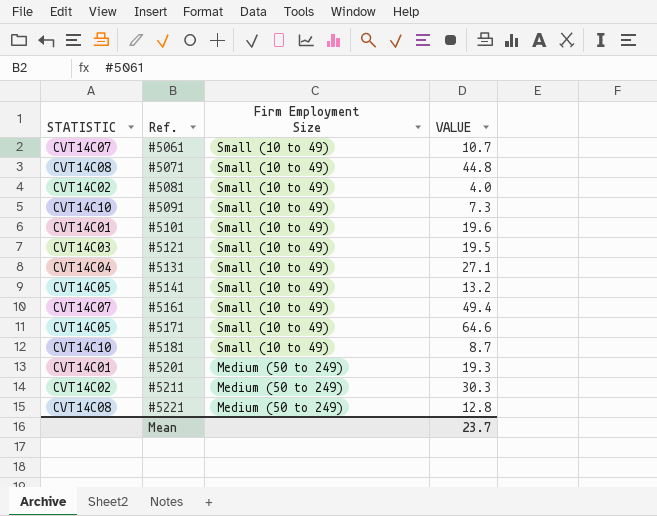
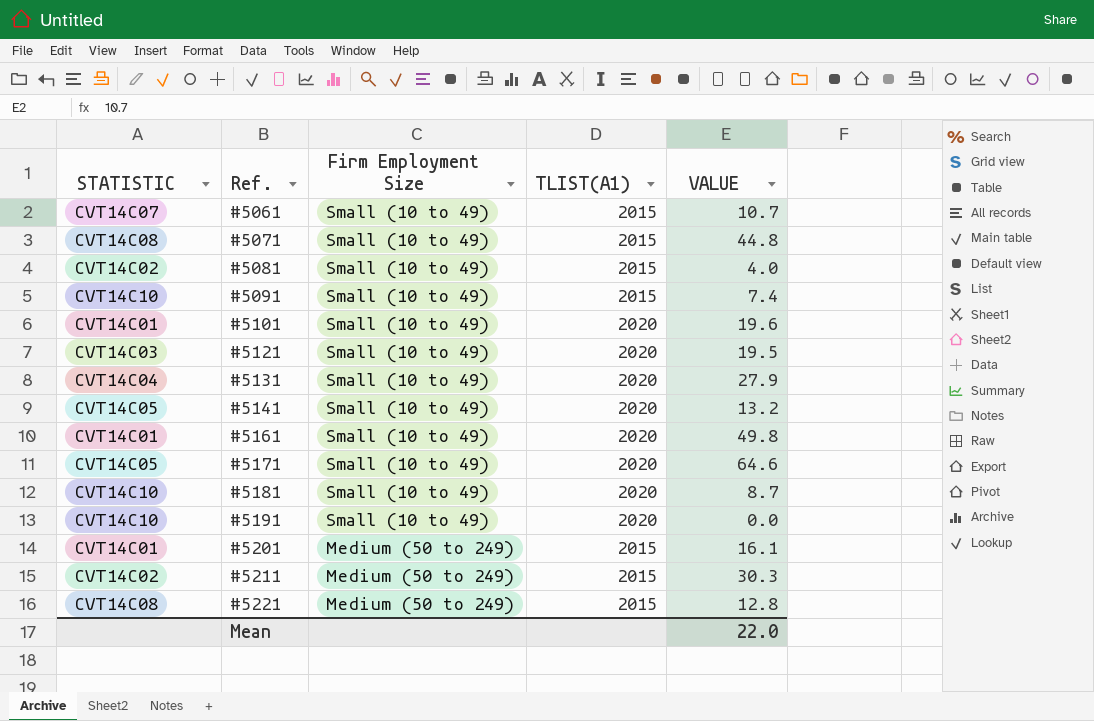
column TLIST(A1) | position: none -> 4
#5091 | VALUE: 7.3 -> 7.4
#5131 | VALUE: 27.1 -> 27.9
#5161 | STATISTIC: CVT14C07 -> CVT14C01
#5161 | VALUE: 49.4 -> 49.8
row #5191: none -> CVT14C10 | Small (10 to 49) | 2020 | 0.0
#5201 | VALUE: 19.3 -> 16.1
Mean | VALUE: 23.7 -> 22.0

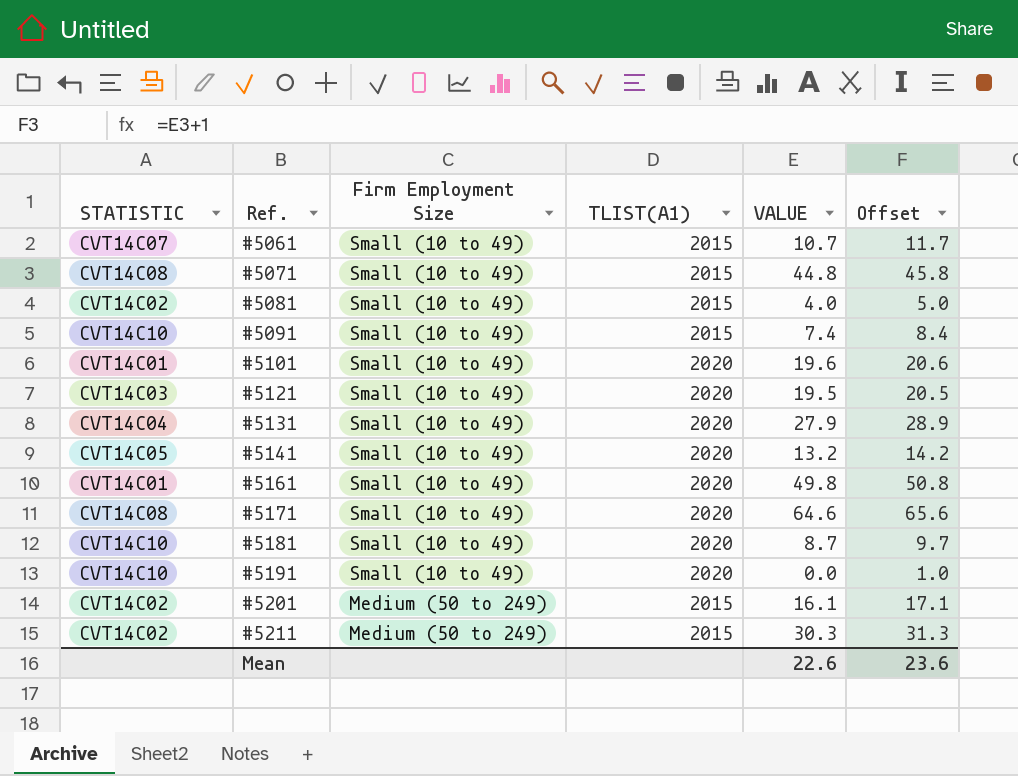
column Offset | formula: none -> [VALUE] + 1
row #5221: CVT14C08 | Medium (50 to 249) | 2015 | 12.8 -> none
#5171 | STATISTIC: CVT14C05 -> CVT14C08
#5201 | STATISTIC: CVT14C01 -> CVT14C02
Mean | VALUE: 22.0 -> 22.6

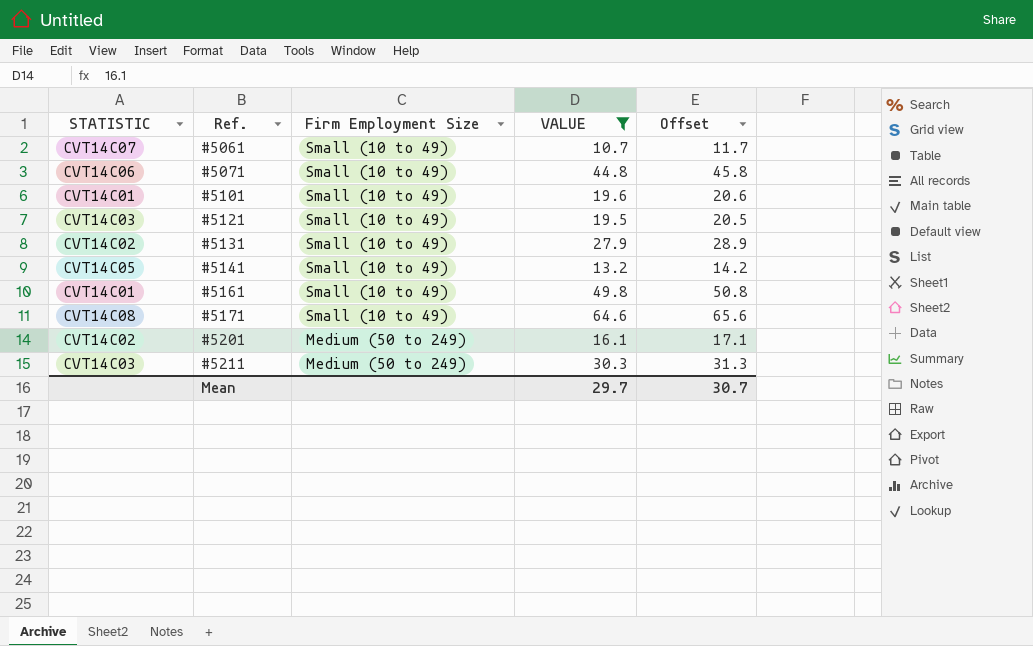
filter: none -> VALUE >= 10.7
column TLIST(A1) | position: 4 -> none
#5071 | STATISTIC: CVT14C08 -> CVT14C06
#5131 | STATISTIC: CVT14C04 -> CVT14C02
#5211 | STATISTIC: CVT14C02 -> CVT14C03
Mean | VALUE: 22.6 -> 29.7
Mean | Offset: 23.6 -> 30.7

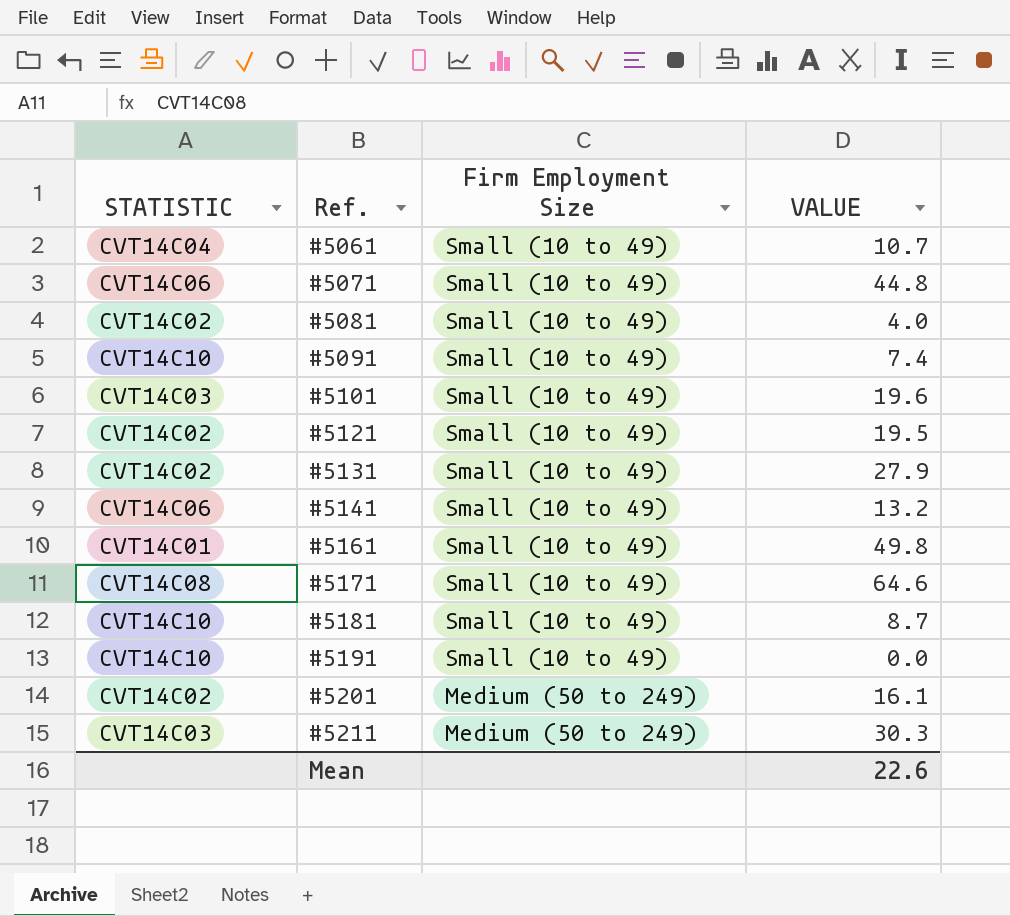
filter: VALUE >= 10.7 -> none
column Offset | formula: [VALUE] + 1 -> none
#5061 | STATISTIC: CVT14C07 -> CVT14C04
#5101 | STATISTIC: CVT14C01 -> CVT14C03
#5121 | STATISTIC: CVT14C03 -> CVT14C02
#5141 | STATISTIC: CVT14C05 -> CVT14C06
Mean | VALUE: 29.7 -> 22.6

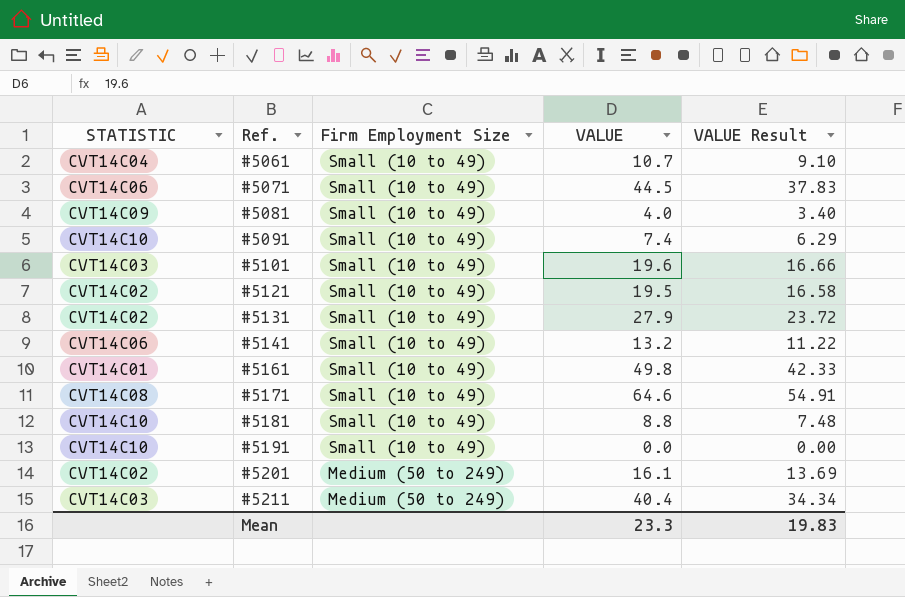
column VALUE Result | formula: none -> [VALUE] * 0.85
#5071 | VALUE: 44.8 -> 44.5
#5081 | STATISTIC: CVT14C02 -> CVT14C09
#5181 | VALUE: 8.7 -> 8.8
#5211 | VALUE: 30.3 -> 40.4
Mean | VALUE: 22.6 -> 23.3

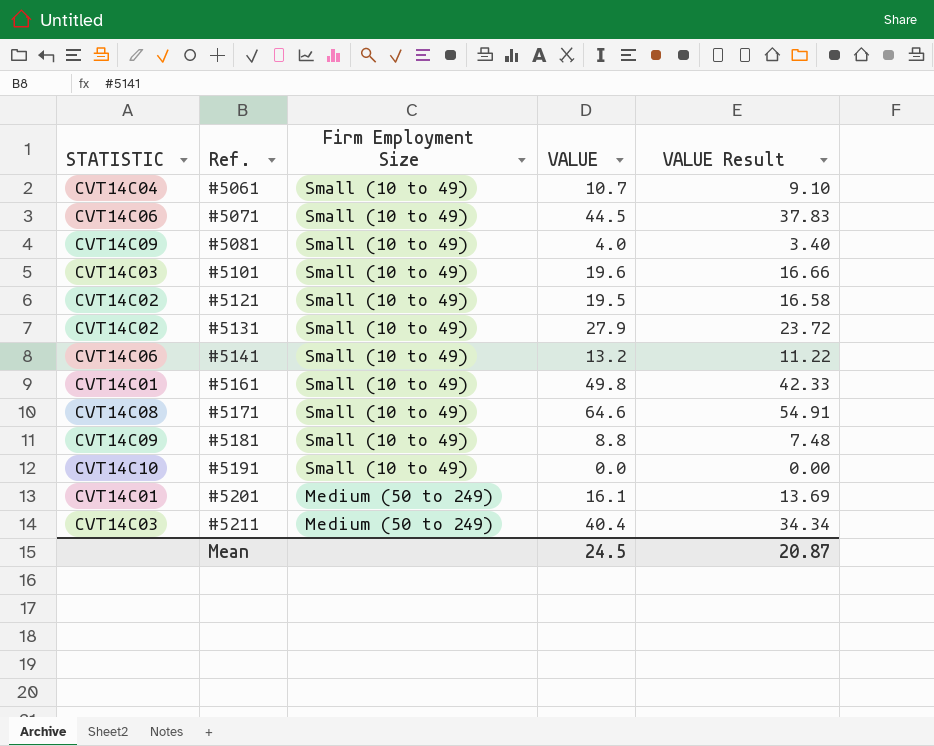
row #5091: CVT14C10 | Small (10 to 49) | 7.4 | 6.29 -> none
#5181 | STATISTIC: CVT14C10 -> CVT14C09
#5201 | STATISTIC: CVT14C02 -> CVT14C01
Mean | VALUE: 23.3 -> 24.5
Mean | VALUE Result: 19.83 -> 20.87

